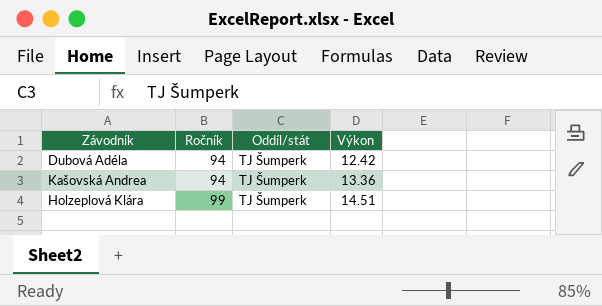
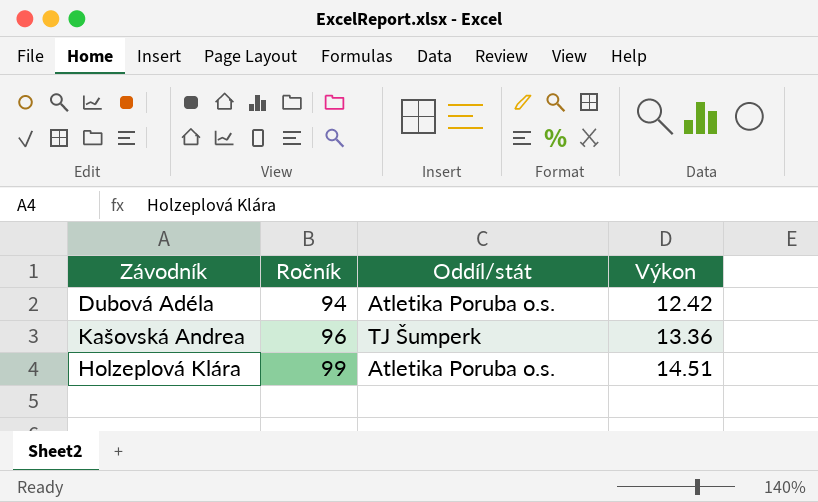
Dubová Adéla | Oddíl/stát: TJ Šumperk -> Atletika Poruba o.s.
Kašovská Andrea | Ročník: 94 -> 96
Holzeplová Klára | Oddíl/stát: TJ Šumperk -> Atletika Poruba o.s.

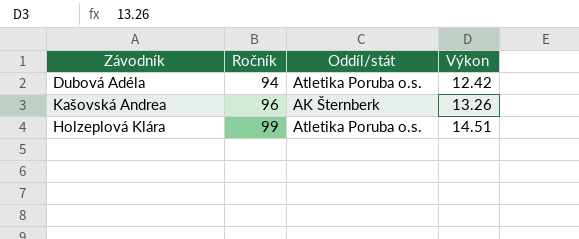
Kašovská Andrea | Oddíl/stát: TJ Šumperk -> AK Šternberk
Kašovská Andrea | Výkon: 13.36 -> 13.26

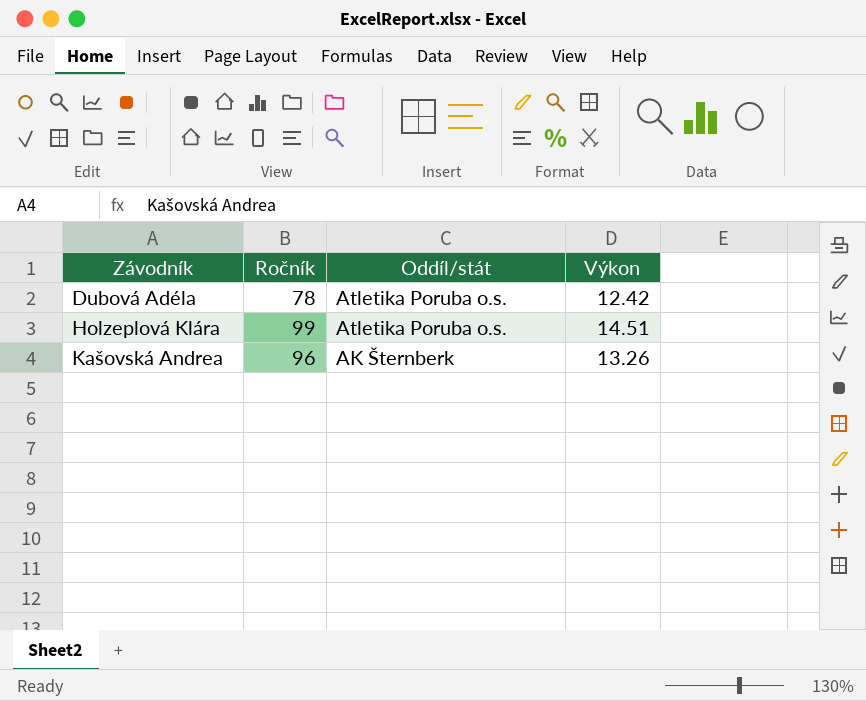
row order: Ročník ascending -> Závodník ascending
Dubová Adéla | Ročník: 94 -> 78

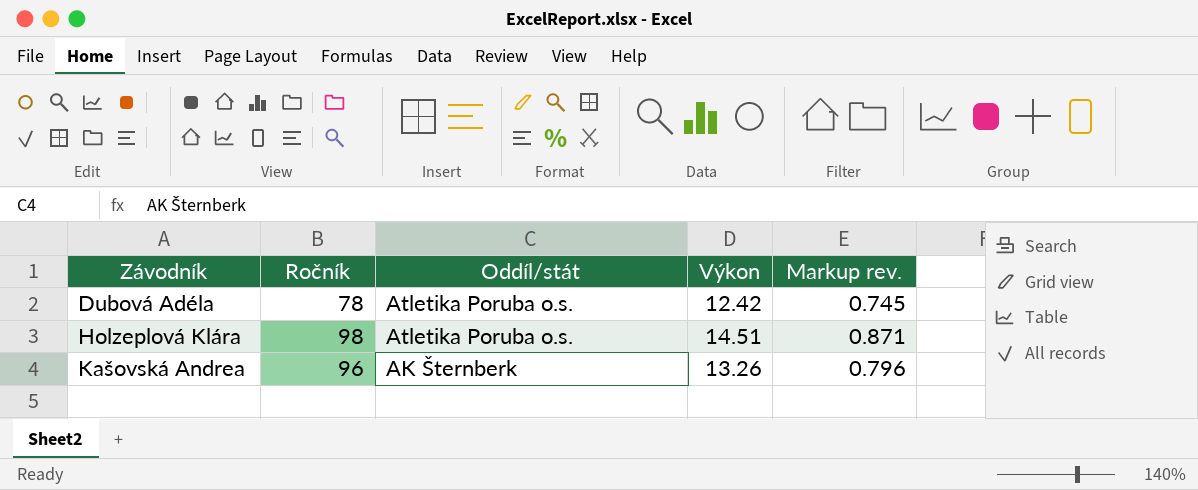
column Markup rev. | formula: none -> [Výkon] * 0.06
Holzeplová Klára | Ročník: 99 -> 98

